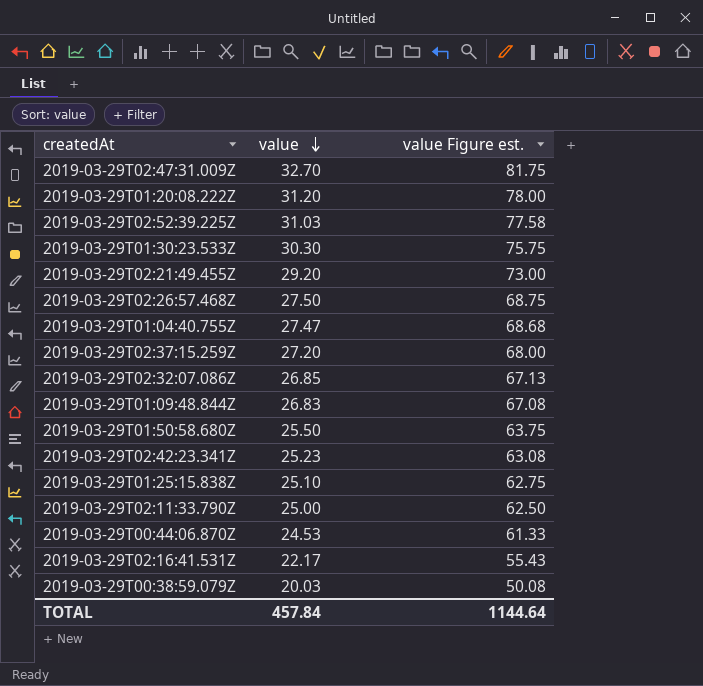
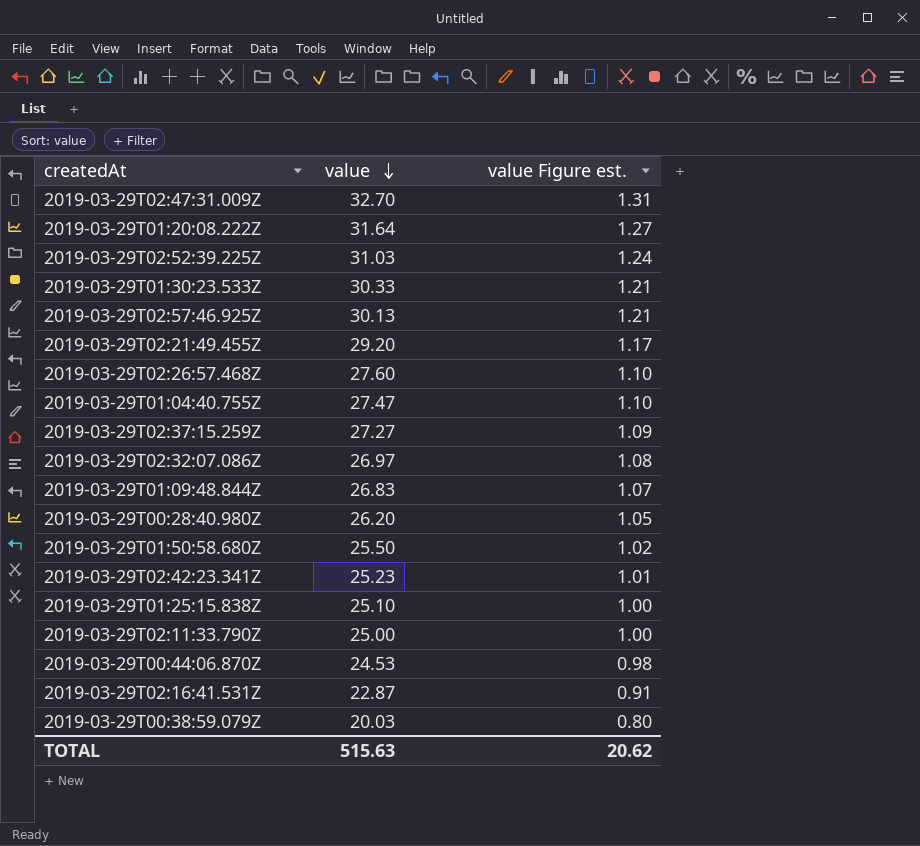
column value Figure est. | formula: [value] * 2.5 -> [value] * 0.04
2019-03-29T01:20:08.222Z | value: 31.20 -> 31.64
2019-03-29T01:30:23.533Z | value: 30.30 -> 30.33
row 2019-03-29T02:57:46.925Z: none -> 30.13 | 1.21
2019-03-29T02:26:57.468Z | value: 27.50 -> 27.60
2019-03-29T02:37:15.259Z | value: 27.20 -> 27.27
2019-03-29T02:32:07.086Z | value: 26.85 -> 26.97
row 2019-03-29T00:28:40.980Z: none -> 26.20 | 1.05
2019-03-29T02:16:41.531Z | value: 22.17 -> 22.87
TOTAL | value: 457.84 -> 515.63
TOTAL | value Figure est.: 1144.64 -> 20.62

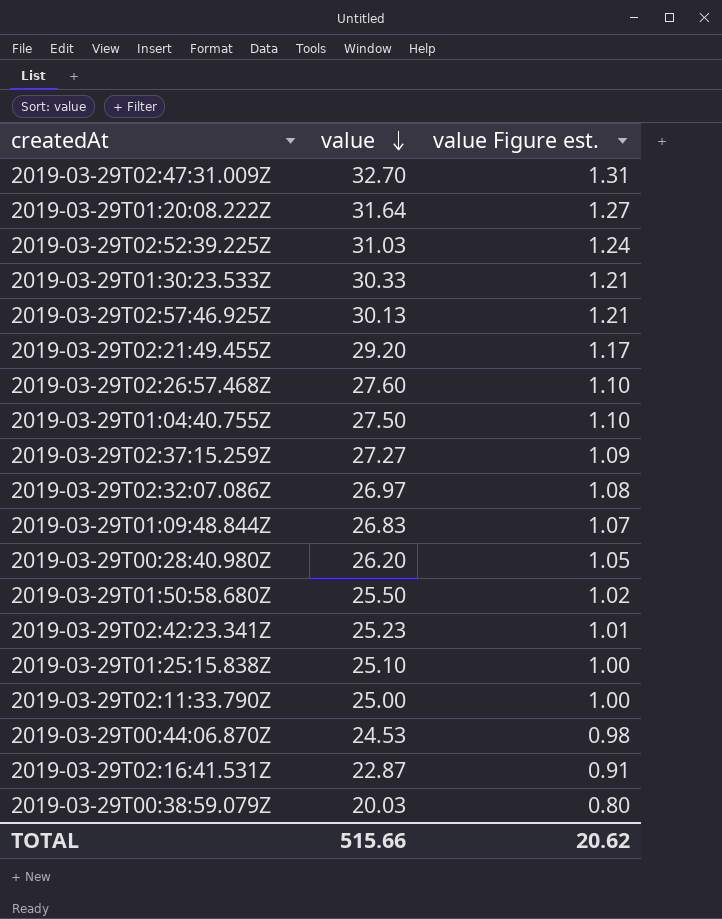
2019-03-29T01:04:40.755Z | value: 27.47 -> 27.50
TOTAL | value: 515.63 -> 515.66

